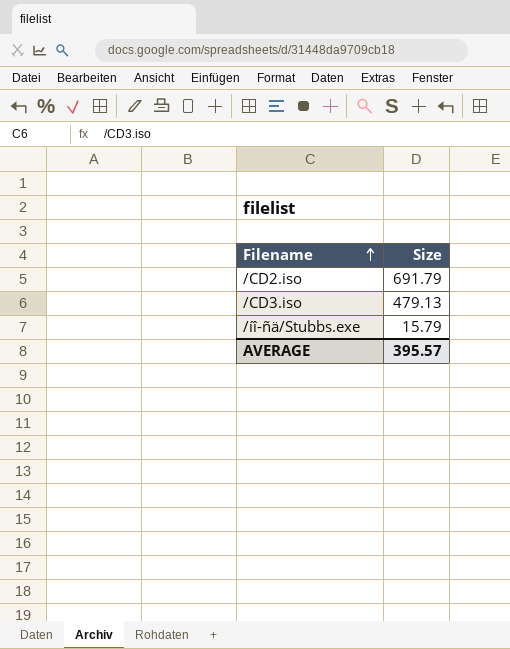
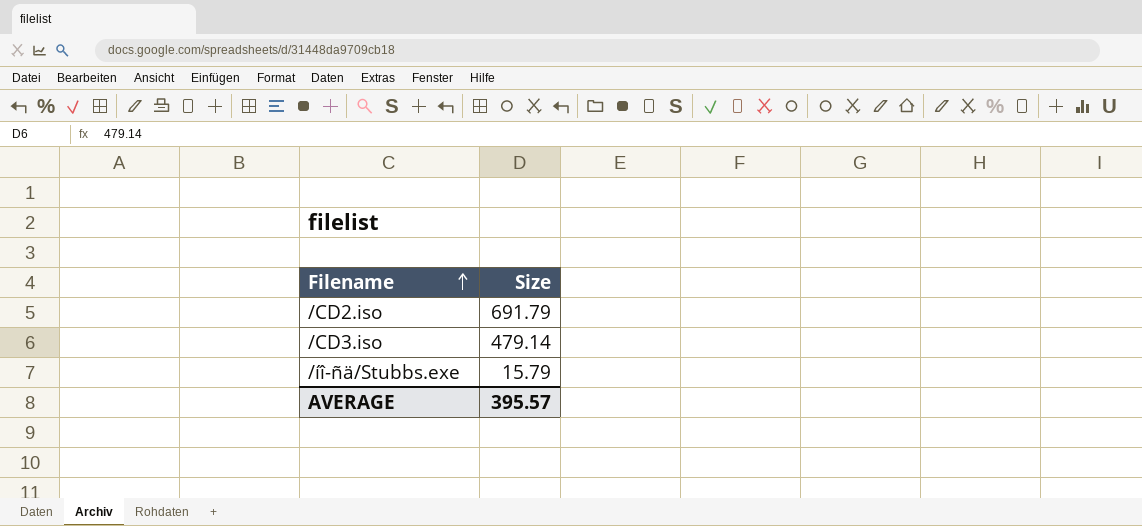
/CD3.iso | Size: 479.13 -> 479.14

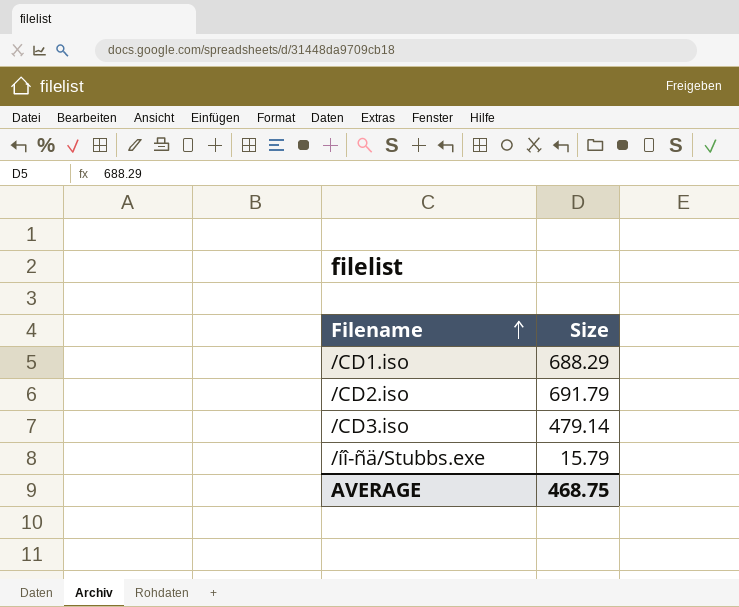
row /CD1.iso: none -> 688.29
AVERAGE | Size: 395.57 -> 468.75

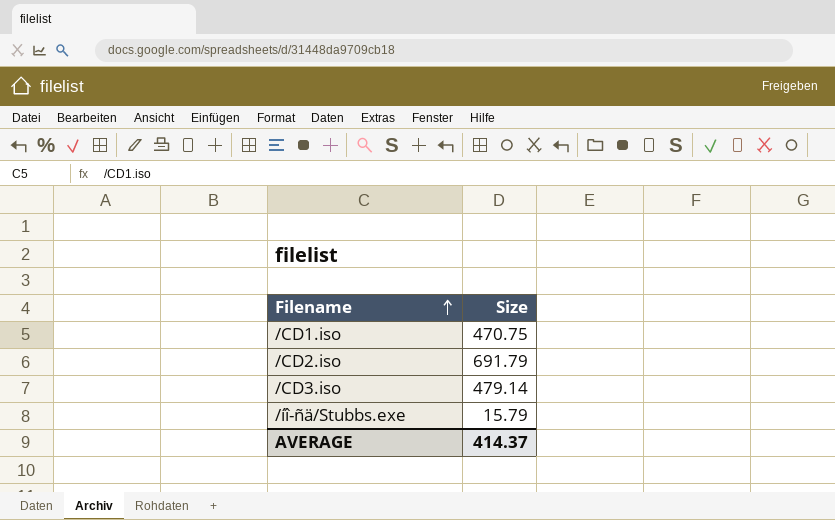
/CD1.iso | Size: 688.29 -> 470.75
AVERAGE | Size: 468.75 -> 414.37

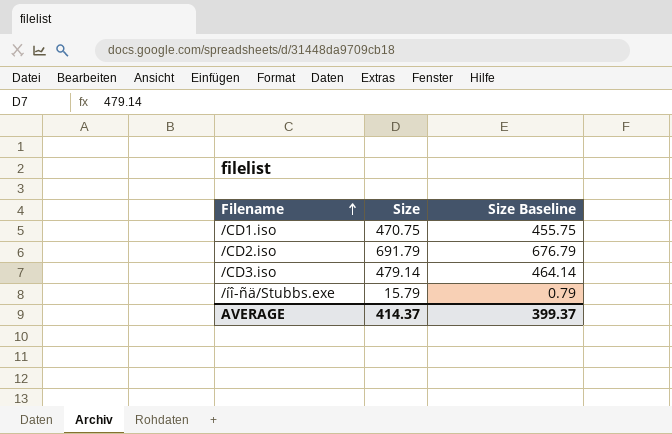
column Size Baseline | formula: none -> [Size] - 15

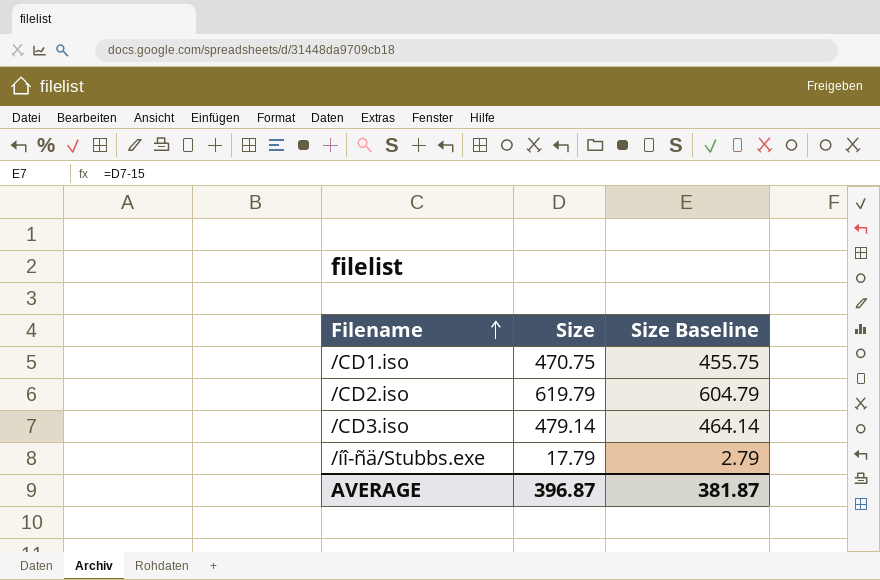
/CD2.iso | Size: 691.79 -> 619.79
/CD2.iso | Size Baseline: 676.79 -> 604.79
/íî-ñä/Stubbs.exe | Size: 15.79 -> 17.79
/íî-ñä/Stubbs.exe | Size Baseline: 0.79 -> 2.79
AVERAGE | Size: 414.37 -> 396.87
AVERAGE | Size Baseline: 399.37 -> 381.87

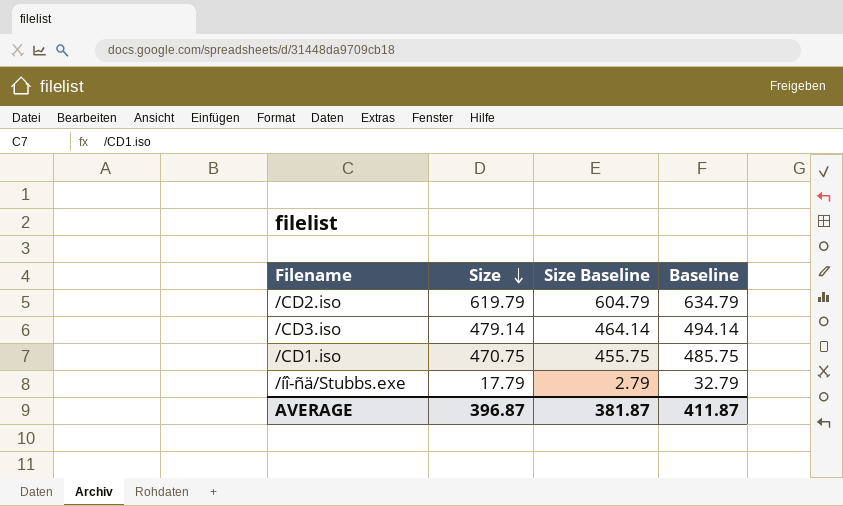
row order: Filename ascending -> Size descending
column Baseline | formula: none -> [Size] + 15

